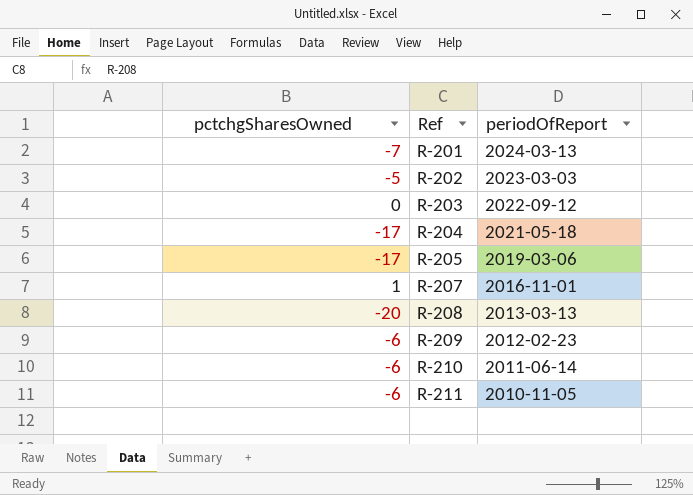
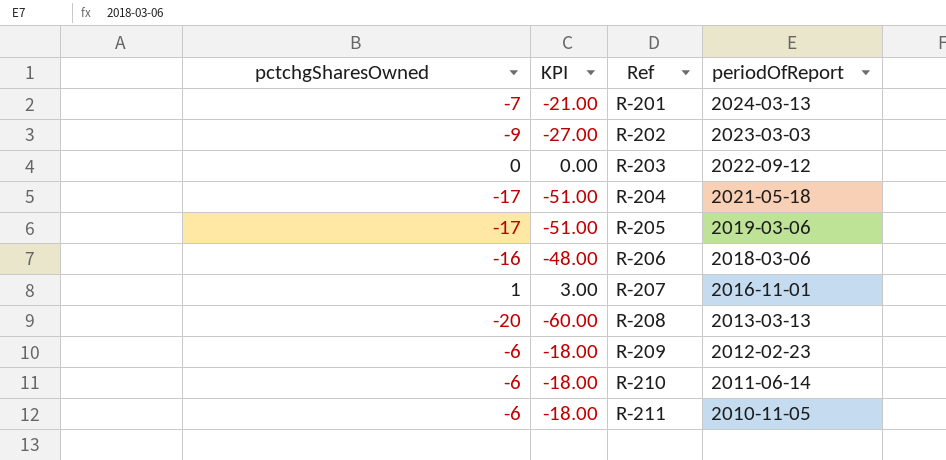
column KPI | formula: none -> [pctchgSharesOwned] * 3
R-202 | pctchgSharesOwned: -5 -> -9
row R-206: none -> -16 | -48.00 | 2018-03-06

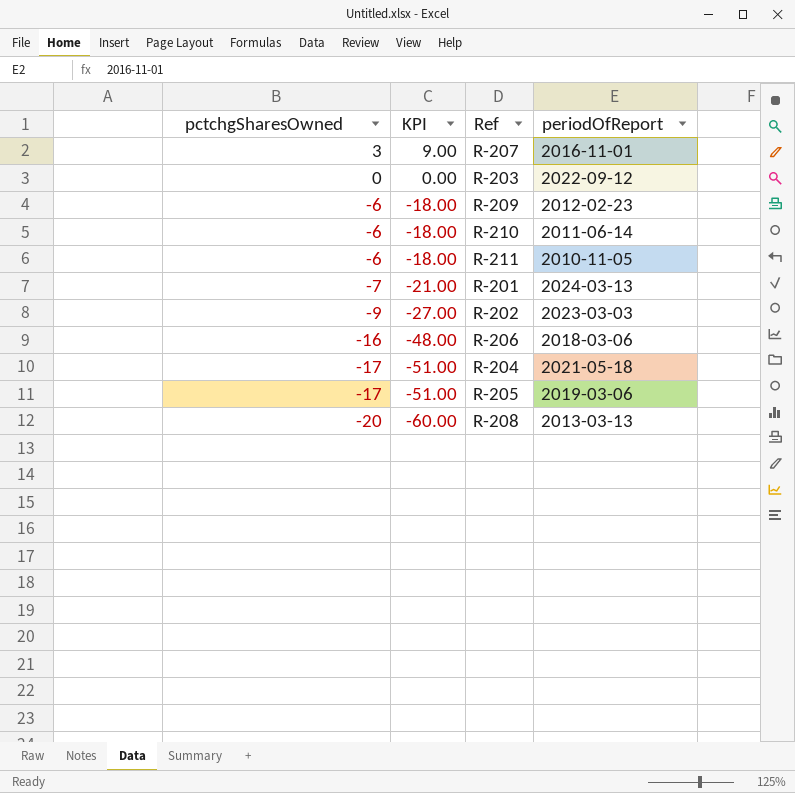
row order: Ref ascending -> pctchgSharesOwned descending
R-207 | pctchgSharesOwned: 1 -> 3
R-207 | KPI: 3.00 -> 9.00

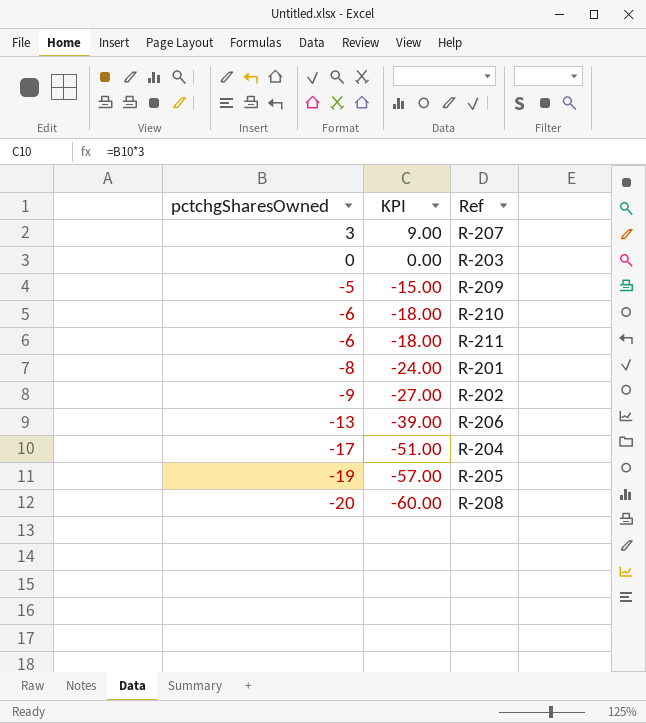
column periodOfReport | position: 4 -> none
R-209 | pctchgSharesOwned: -6 -> -5
R-209 | KPI: -18.00 -> -15.00
R-201 | pctchgSharesOwned: -7 -> -8
R-201 | KPI: -21.00 -> -24.00
R-206 | pctchgSharesOwned: -16 -> -13
R-206 | KPI: -48.00 -> -39.00
R-205 | pctchgSharesOwned: -17 -> -19
R-205 | KPI: -51.00 -> -57.00

